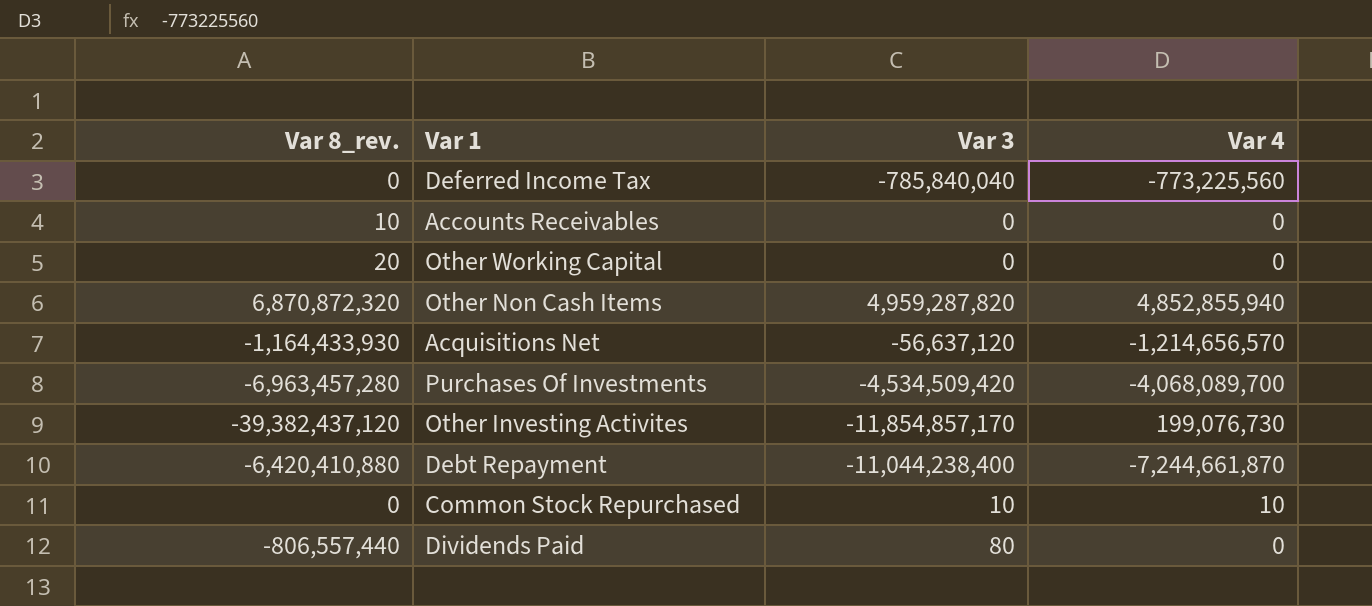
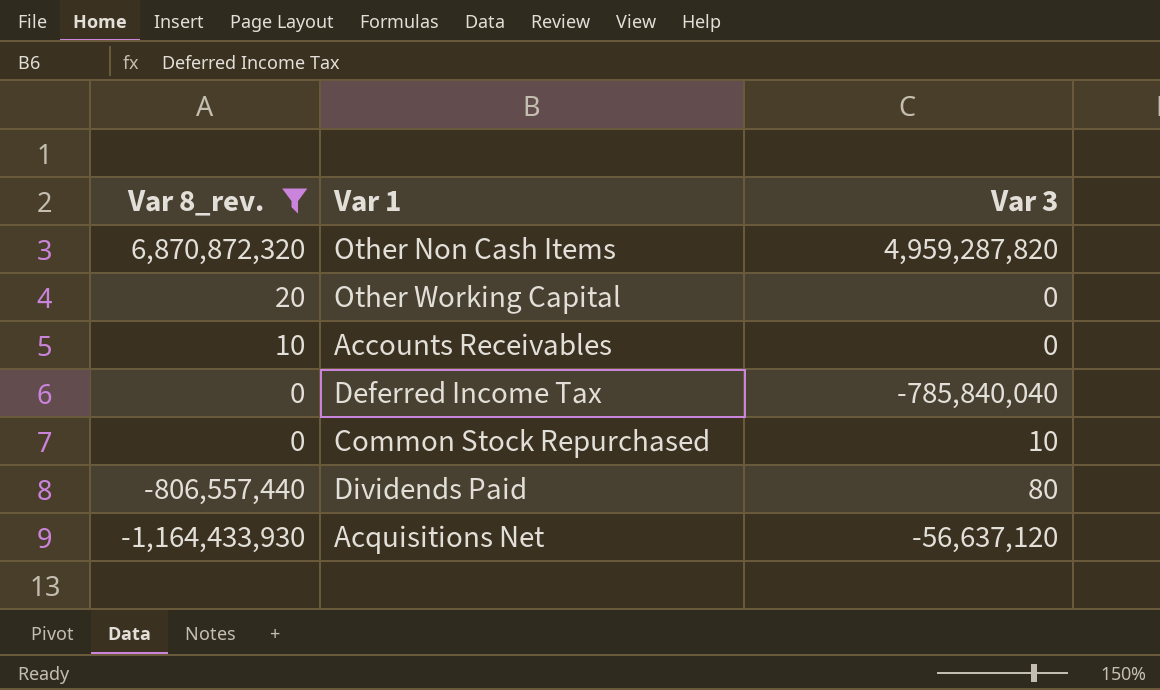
filter: none -> Var 8_rev. >= -1,164,433,930
row order: none -> Var 8_rev. descending
column Var 4 | position: 4 -> none

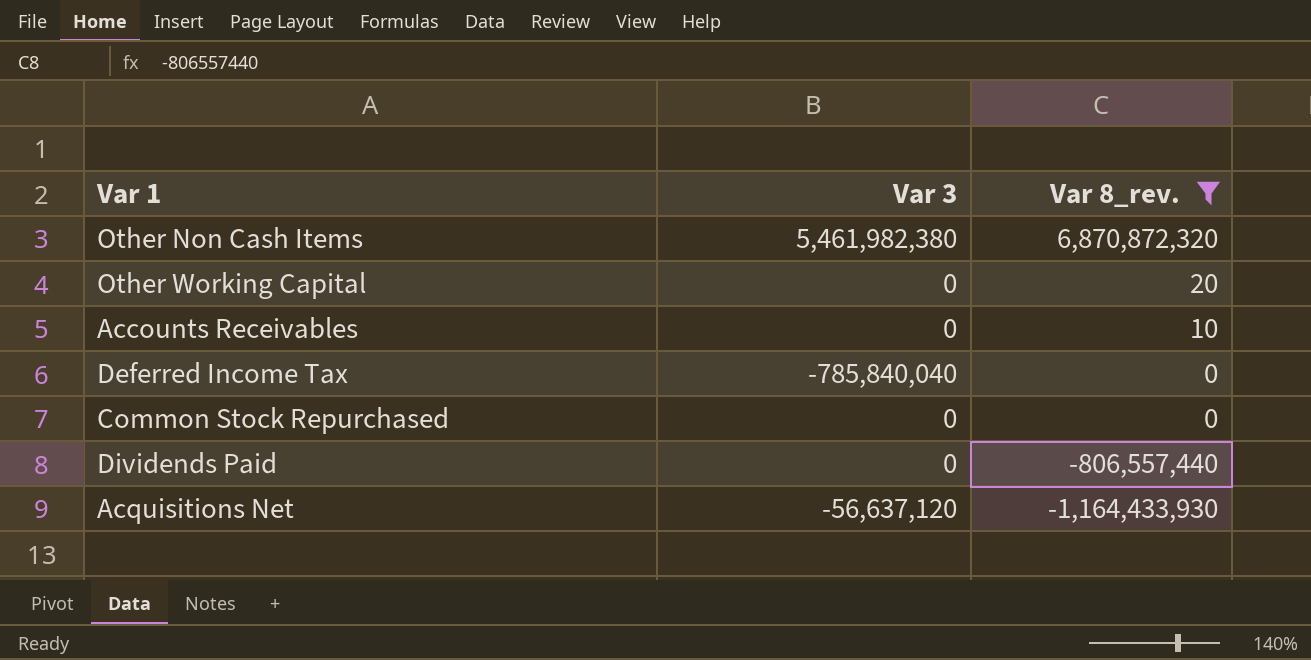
column Var 8_rev. | position: 1 -> 3
Other Non Cash Items | Var 3: 4,959,287,820 -> 5,461,982,380
Common Stock Repurchased | Var 3: 10 -> 0
Dividends Paid | Var 3: 80 -> 0

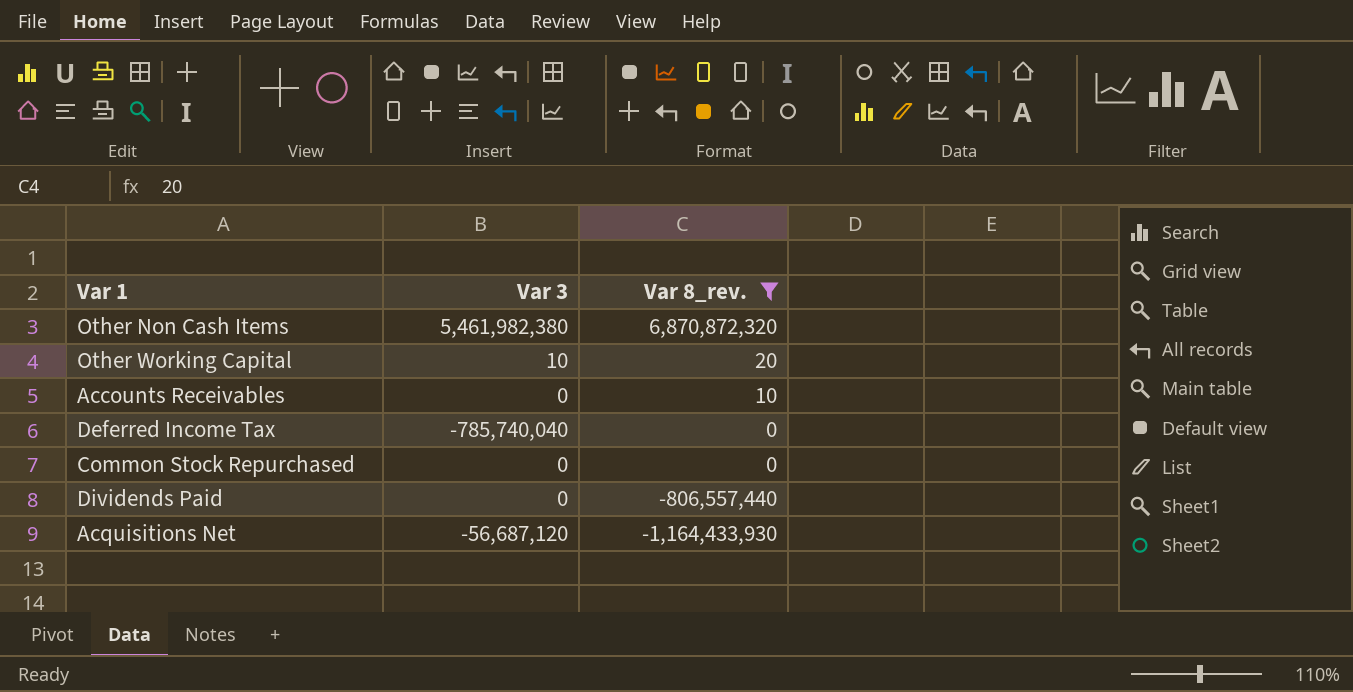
Other Working Capital | Var 3: 0 -> 10
Deferred Income Tax | Var 3: -785,840,040 -> -785,740,040
Acquisitions Net | Var 3: -56,637,120 -> -56,687,120

